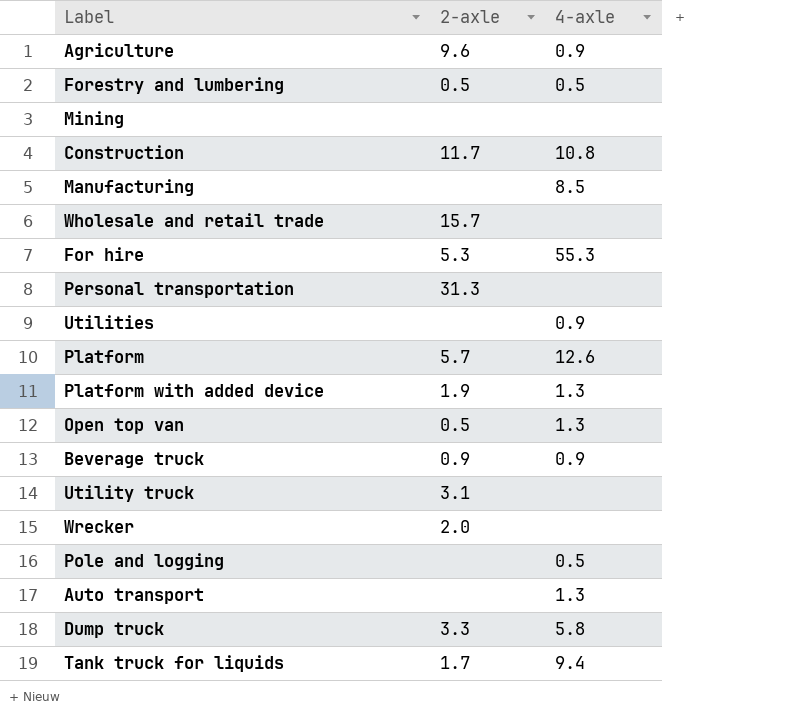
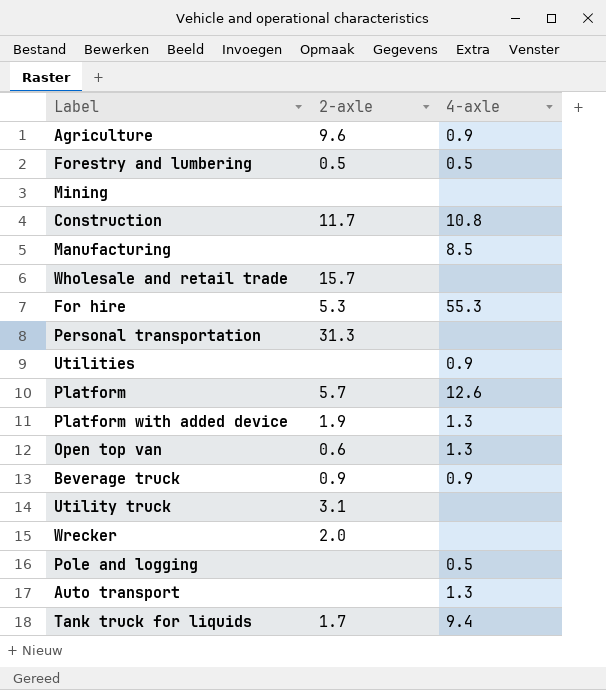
row Dump truck: 3.3 | 5.8 -> none
Open top van | 2-axle: 0.5 -> 0.6

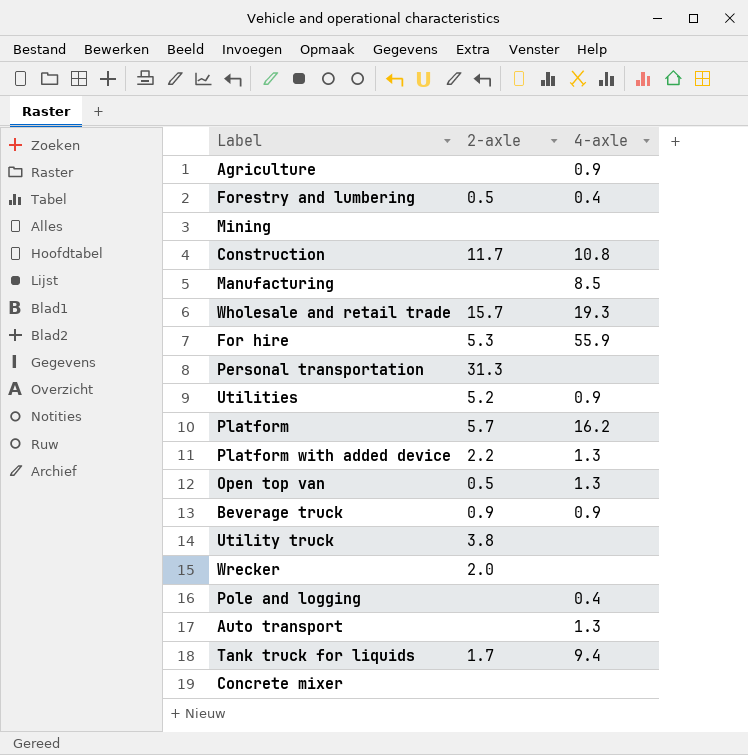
Agriculture | 2-axle: 9.6 -> none
Forestry and lumbering | 4-axle: 0.5 -> 0.4
Wholesale and retail trade | 4-axle: none -> 19.3
For hire | 4-axle: 55.3 -> 55.9
Utilities | 2-axle: none -> 5.2
Platform | 4-axle: 12.6 -> 16.2
Platform with added device | 2-axle: 1.9 -> 2.2
Open top van | 2-axle: 0.6 -> 0.5
Utility truck | 2-axle: 3.1 -> 3.8
Pole and logging | 4-axle: 0.5 -> 0.4
row Concrete mixer: none -> none | none

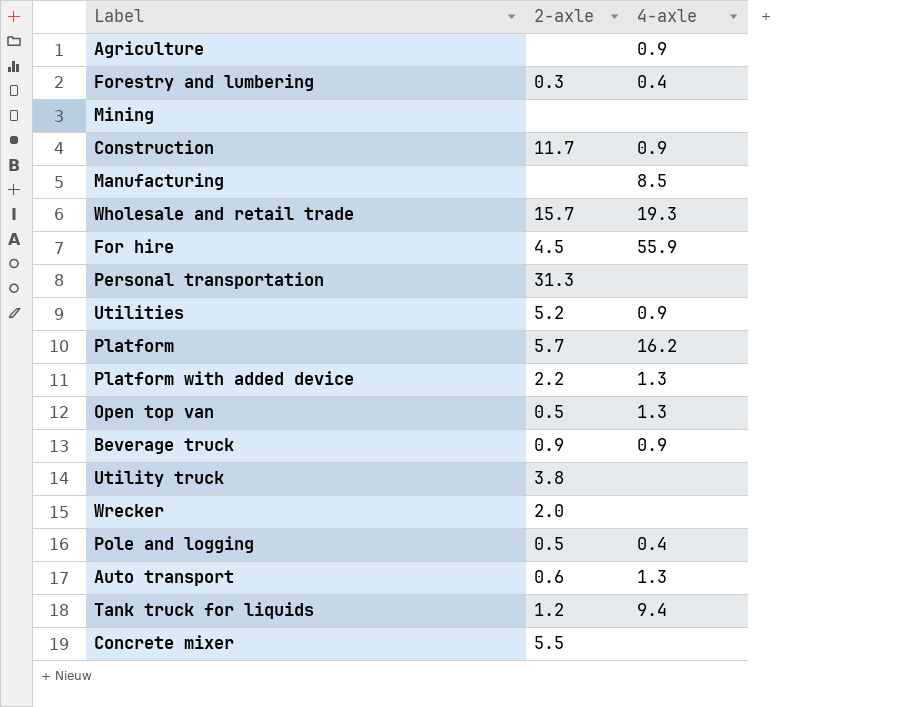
Forestry and lumbering | 2-axle: 0.5 -> 0.3
Construction | 4-axle: 10.8 -> 0.9
For hire | 2-axle: 5.3 -> 4.5
Pole and logging | 2-axle: none -> 0.5
Auto transport | 2-axle: none -> 0.6
Tank truck for liquids | 2-axle: 1.7 -> 1.2
Concrete mixer | 2-axle: none -> 5.5

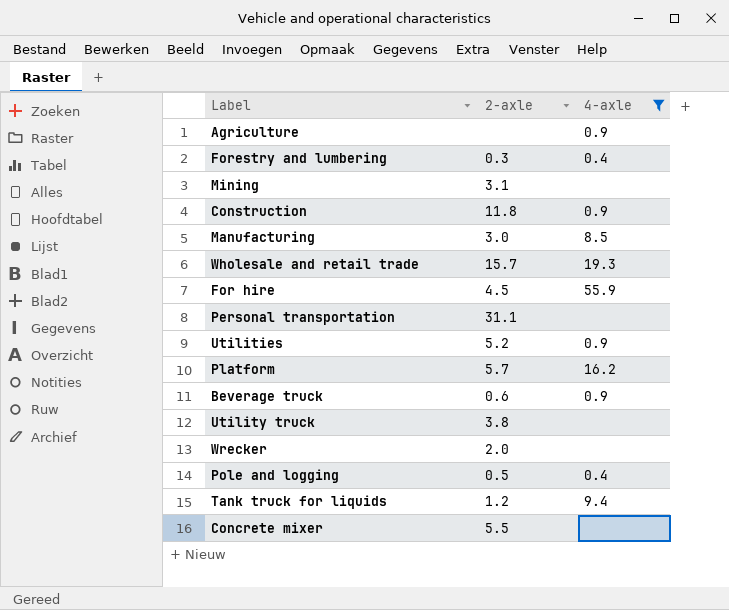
filter: none -> 4-axle != 1.3
Mining | 2-axle: none -> 3.1
Construction | 2-axle: 11.7 -> 11.8
Manufacturing | 2-axle: none -> 3.0
Personal transportation | 2-axle: 31.3 -> 31.1
Beverage truck | 2-axle: 0.9 -> 0.6

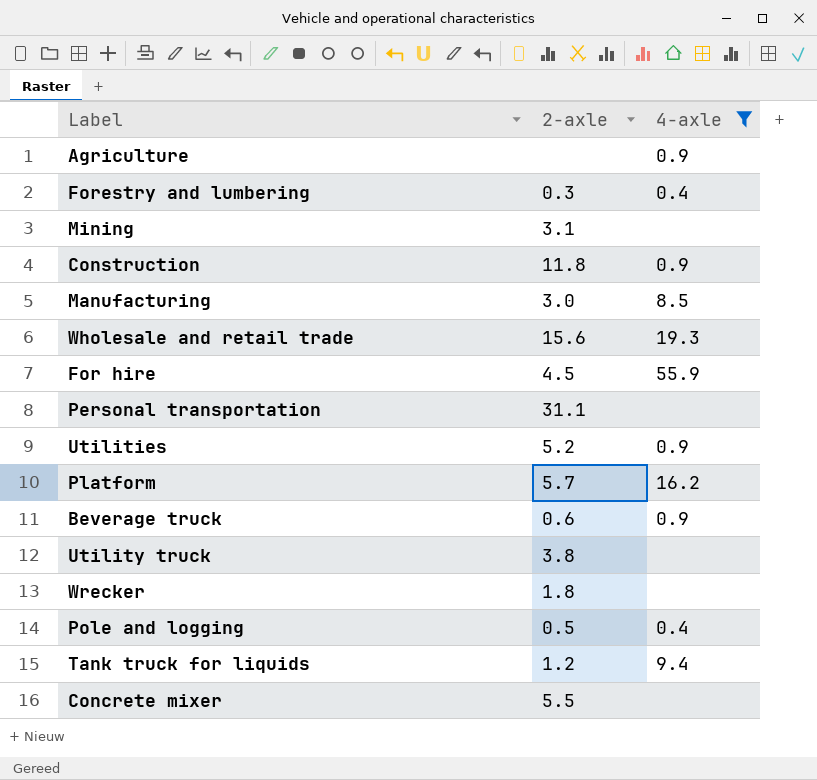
Wholesale and retail trade | 2-axle: 15.7 -> 15.6
Wrecker | 2-axle: 2.0 -> 1.8

